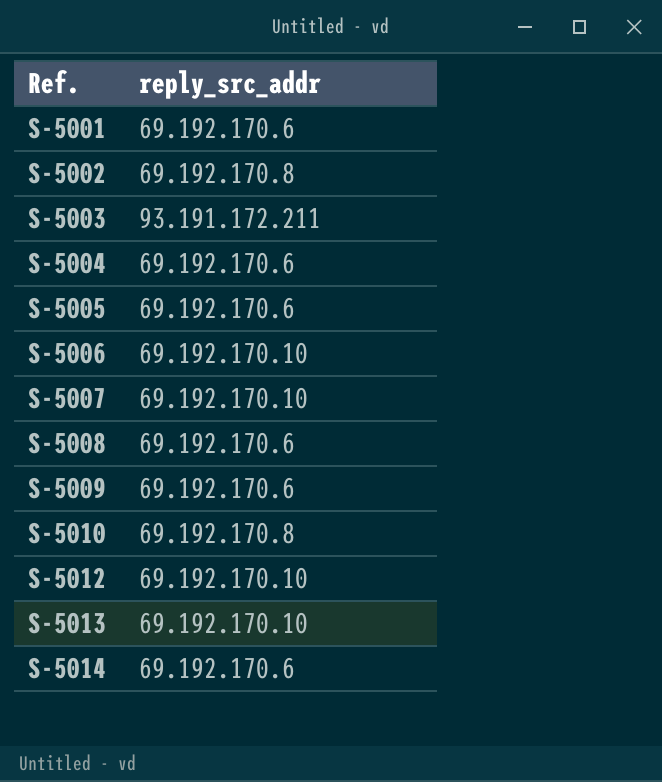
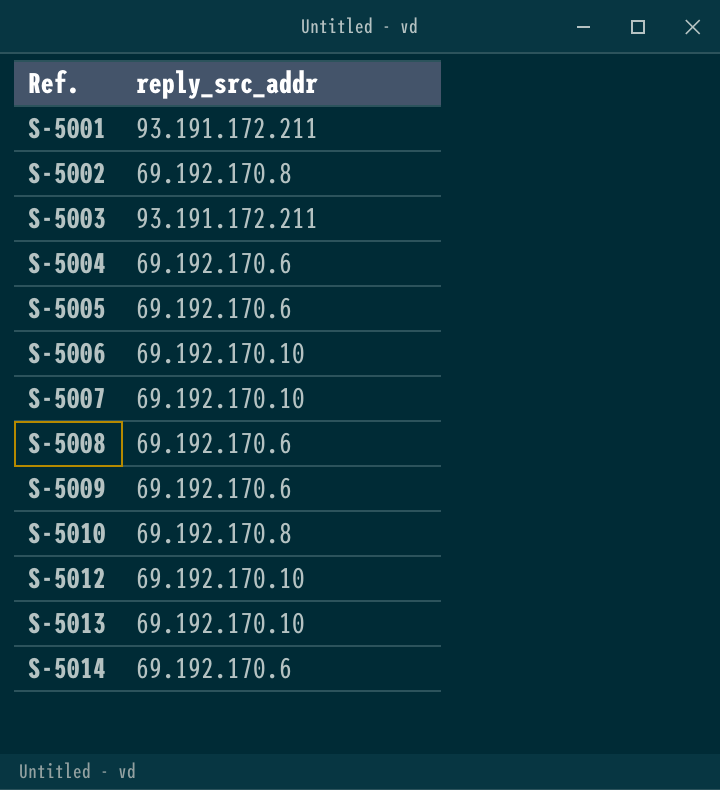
S-5001 | reply_src_addr: 69.192.170.6 -> 93.191.172.211

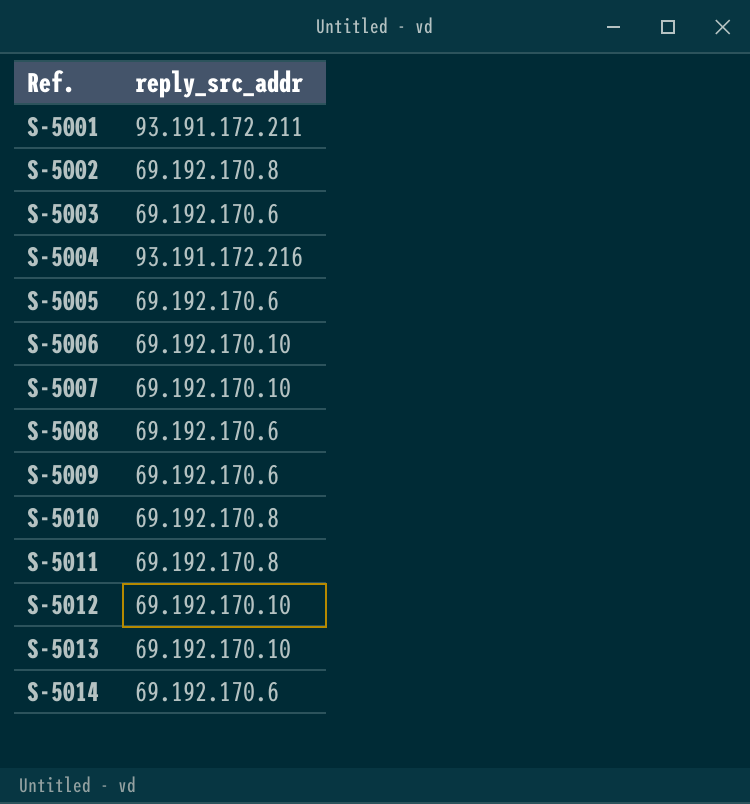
S-5003 | reply_src_addr: 93.191.172.211 -> 69.192.170.6
S-5004 | reply_src_addr: 69.192.170.6 -> 93.191.172.216
row S-5011: none -> 69.192.170.8

